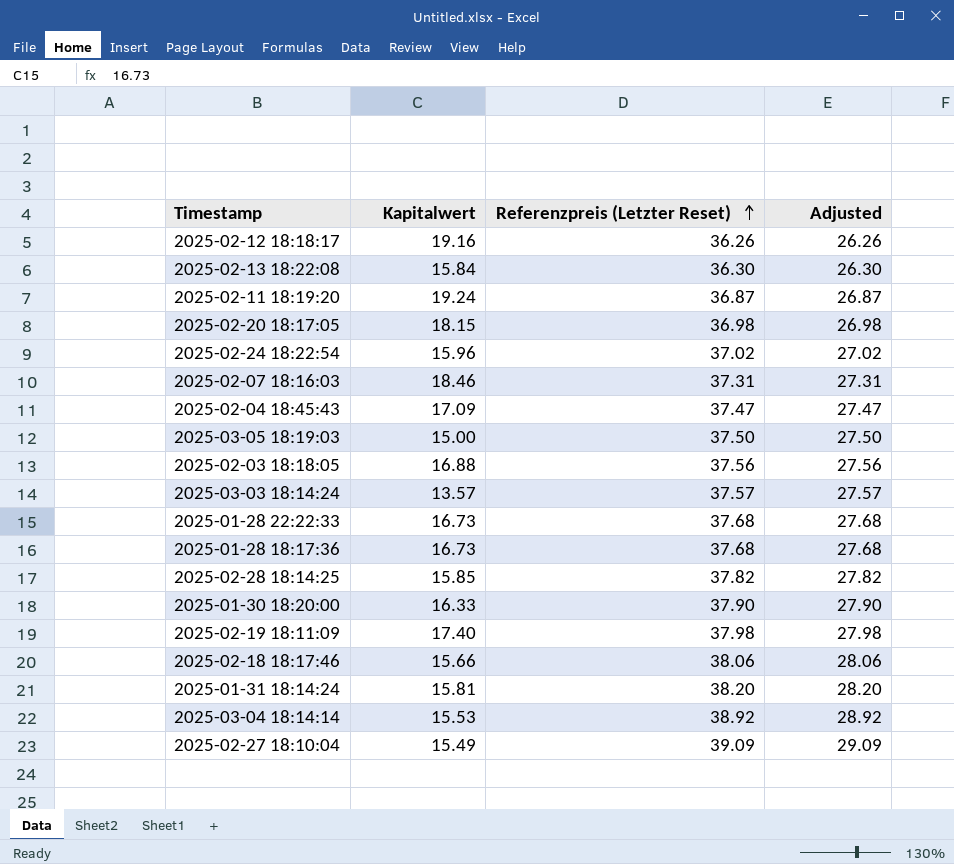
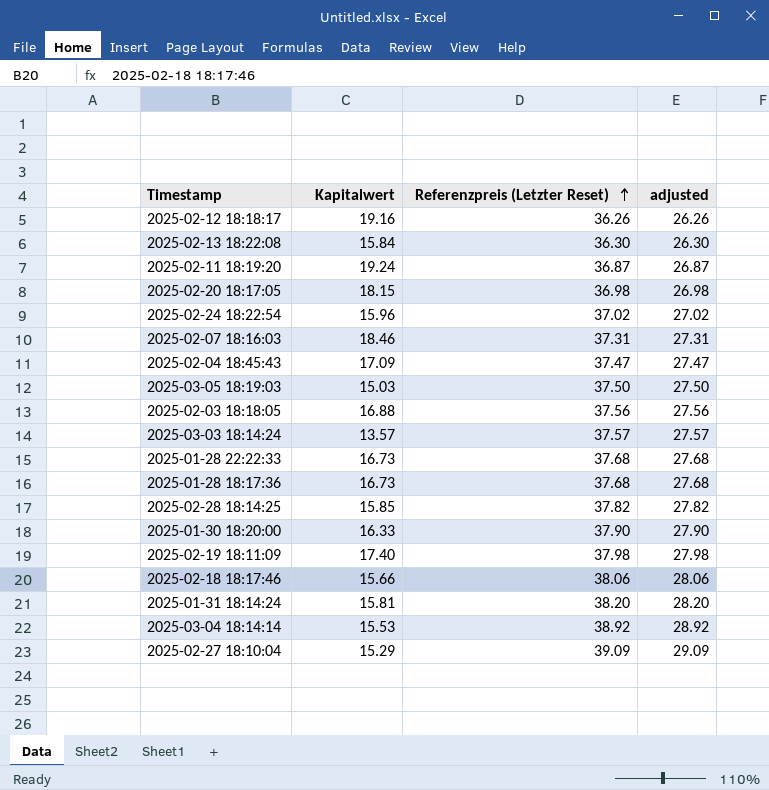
column name: Adjusted -> adjusted
2025-03-05 18:19:03 | Kapitalwert: 15.00 -> 15.03
2025-02-27 18:10:04 | Kapitalwert: 15.49 -> 15.29

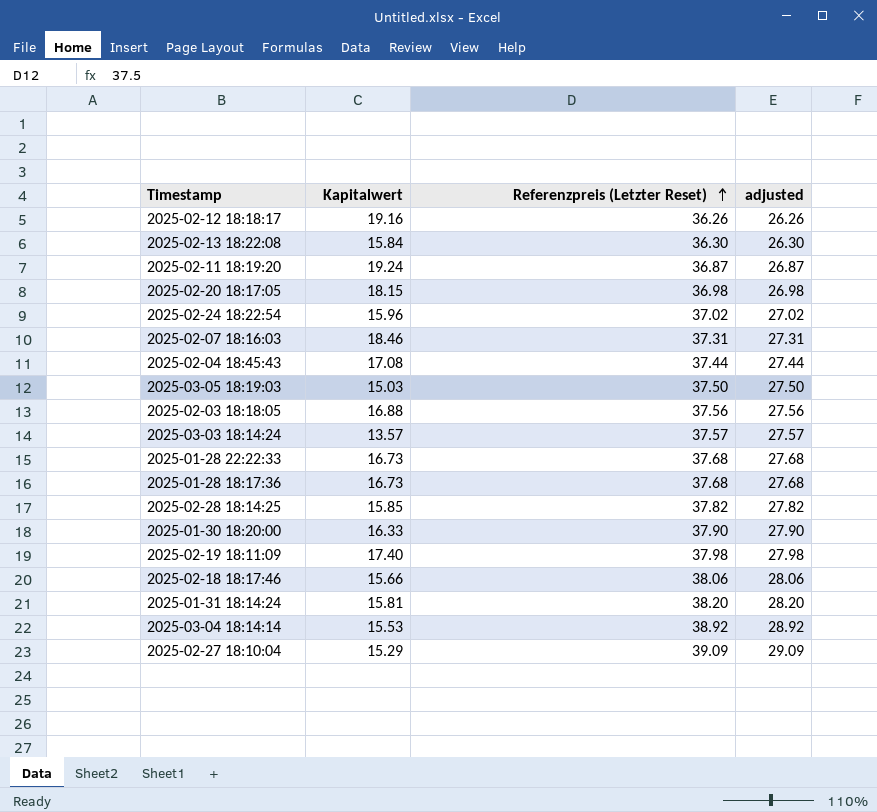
2025-02-04 18:45:43 | Kapitalwert: 17.09 -> 17.08
2025-02-04 18:45:43 | Referenzpreis (Letzter Reset): 37.47 -> 37.44
2025-02-04 18:45:43 | adjusted: 27.47 -> 27.44

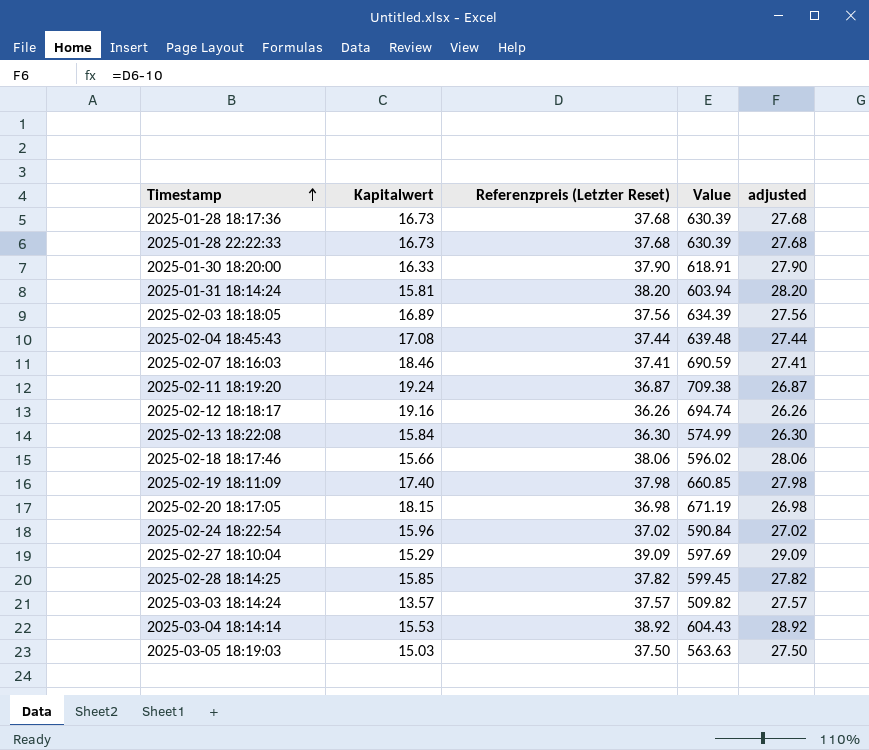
row order: Referenzpreis (Letzter Reset) ascending -> Timestamp ascending
column Value | formula: none -> [Kapitalwert] * [Referenzpreis (Letzter Reset)]
2025-02-03 18:18:05 | Kapitalwert: 16.88 -> 16.89
2025-02-07 18:16:03 | Referenzpreis (Letzter Reset): 37.31 -> 37.41
2025-02-07 18:16:03 | adjusted: 27.31 -> 27.41

